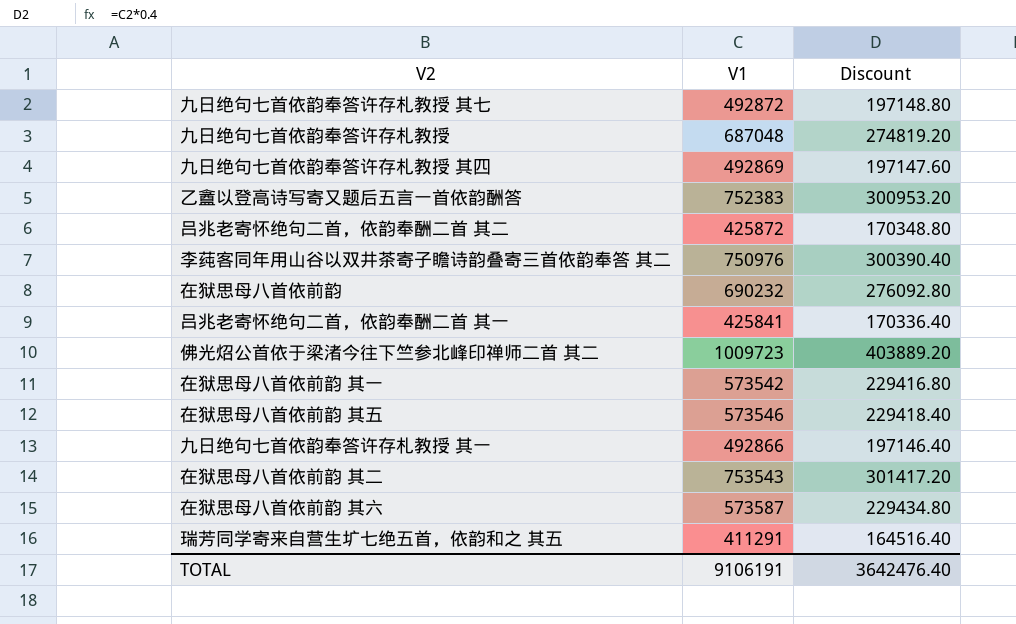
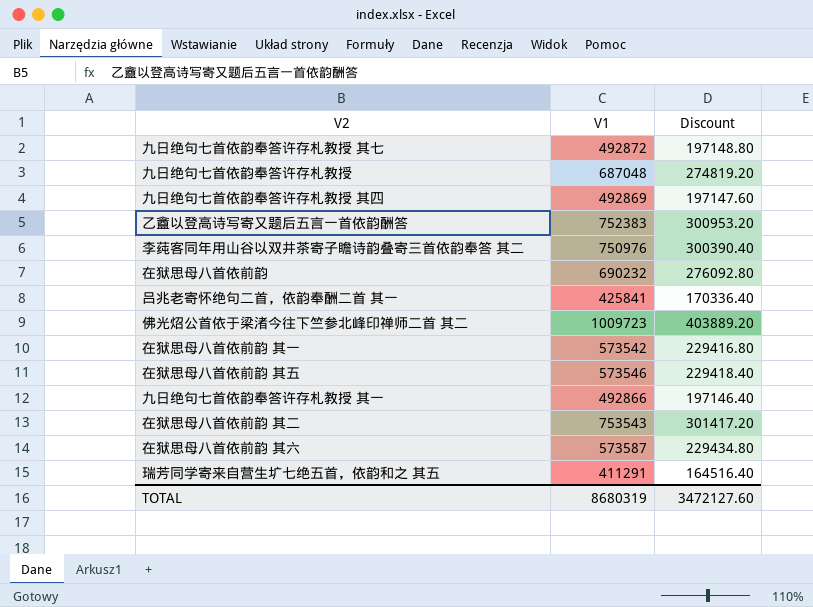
row 吕兆老寄怀绝句二首，依韵奉酬二首 其二: 425872 | 170348.80 -> none
TOTAL | V1: 9106191 -> 8680319
TOTAL | Discount: 3642476.40 -> 3472127.60

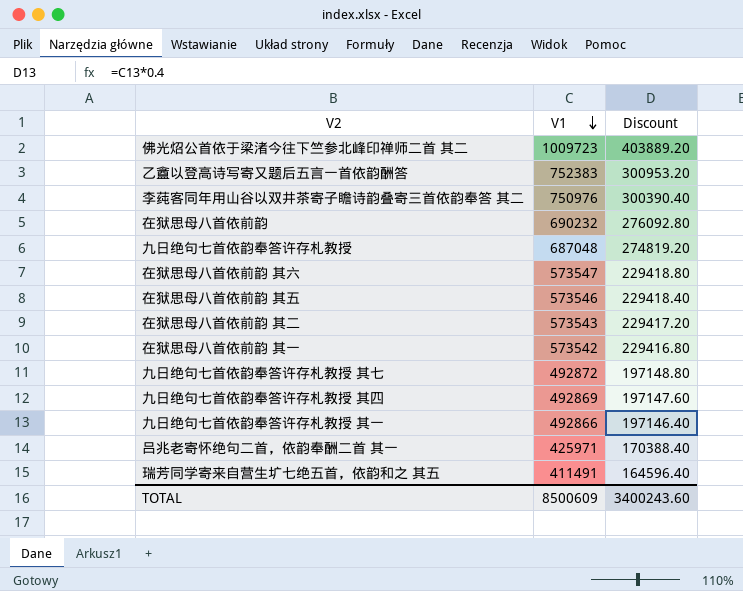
row order: none -> V1 descending
在狱思母八首依前韵 其六 | V1: 573587 -> 573547
在狱思母八首依前韵 其六 | Discount: 229434.80 -> 229418.80
在狱思母八首依前韵 其二 | V1: 753543 -> 573543
在狱思母八首依前韵 其二 | Discount: 301417.20 -> 229417.20
吕兆老寄怀绝句二首，依韵奉酬二首 其一 | V1: 425841 -> 425971
吕兆老寄怀绝句二首，依韵奉酬二首 其一 | Discount: 170336.40 -> 170388.40
瑞芳同学寄来自营生圹七绝五首，依韵和之 其五 | V1: 411291 -> 411491
瑞芳同学寄来自营生圹七绝五首，依韵和之 其五 | Discount: 164516.40 -> 164596.40
TOTAL | V1: 8680319 -> 8500609
TOTAL | Discount: 3472127.60 -> 3400243.60

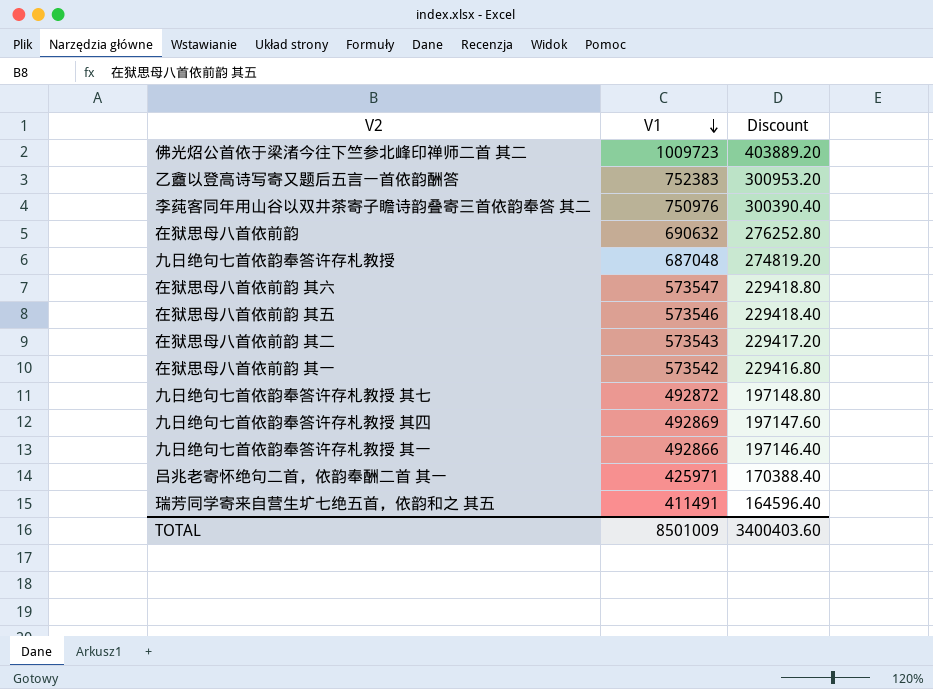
在狱思母八首依前韵 | V1: 690232 -> 690632
在狱思母八首依前韵 | Discount: 276092.80 -> 276252.80
TOTAL | V1: 8500609 -> 8501009
TOTAL | Discount: 3400243.60 -> 3400403.60

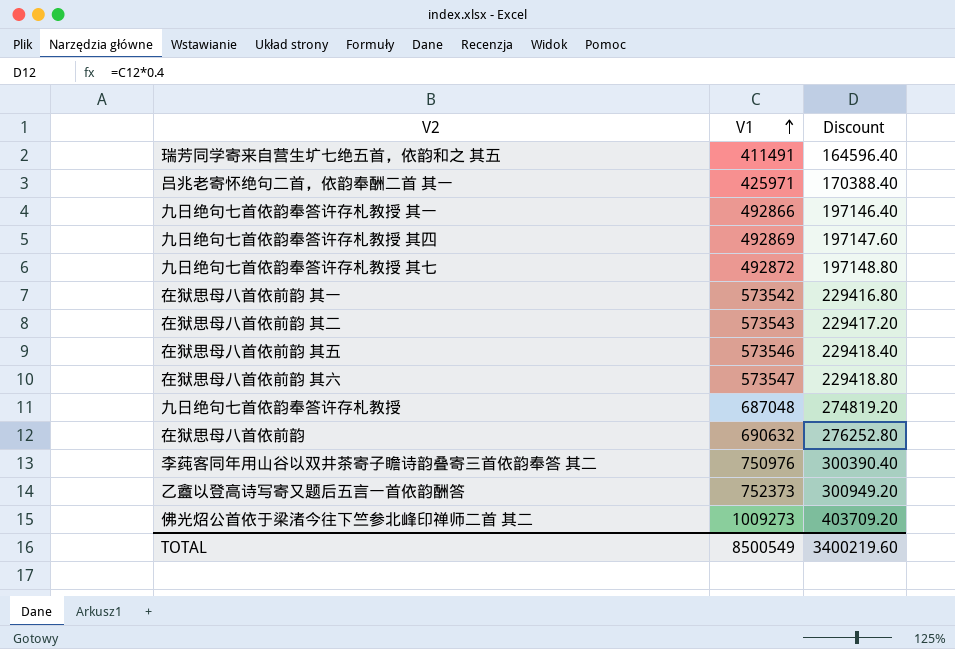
row order: V1 descending -> V1 ascending
乙盦以登高诗写寄又题后五言一首依韵酬答 | V1: 752383 -> 752373
乙盦以登高诗写寄又题后五言一首依韵酬答 | Discount: 300953.20 -> 300949.20
佛光炤公首依于梁渚今往下竺参北峰印禅师二首 其二 | V1: 1009723 -> 1009273
佛光炤公首依于梁渚今往下竺参北峰印禅师二首 其二 | Discount: 403889.20 -> 403709.20
TOTAL | V1: 8501009 -> 8500549
TOTAL | Discount: 3400403.60 -> 3400219.60

